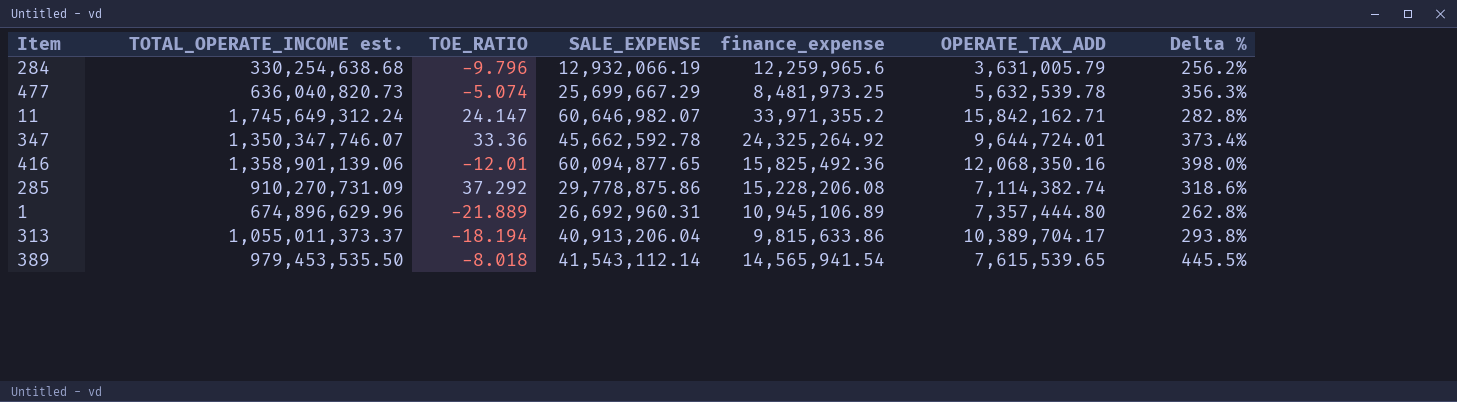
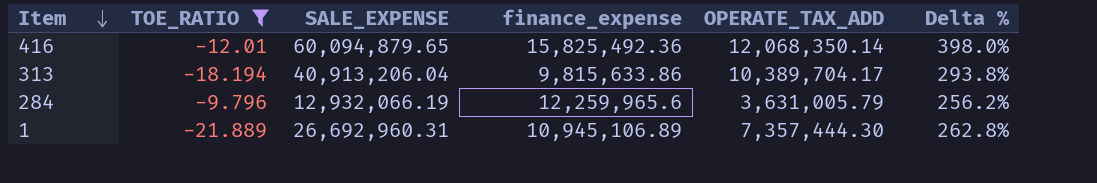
filter: none -> TOE_RATIO <= -9.796
row order: none -> Item descending
column TOTAL_OPERATE_INCOME est. | position: 2 -> none
416 | SALE_EXPENSE: 60,094,877.65 -> 60,094,879.65
416 | OPERATE_TAX_ADD: 12,068,350.16 -> 12,068,350.14
1 | OPERATE_TAX_ADD: 7,357,444.80 -> 7,357,444.30

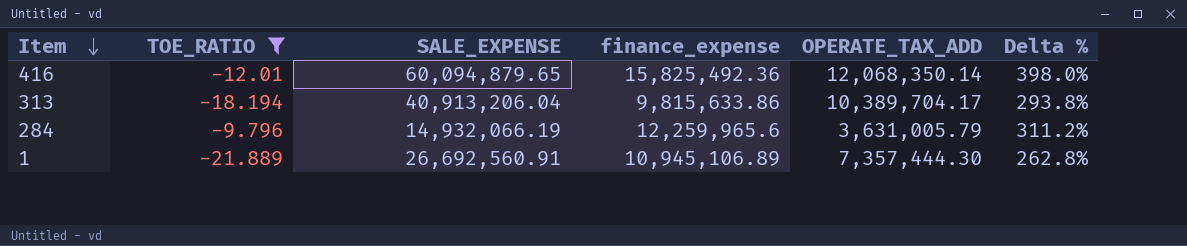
284 | SALE_EXPENSE: 12,932,066.19 -> 14,932,066.19
284 | Delta %: 256.2% -> 311.2%
1 | SALE_EXPENSE: 26,692,960.31 -> 26,692,560.91

